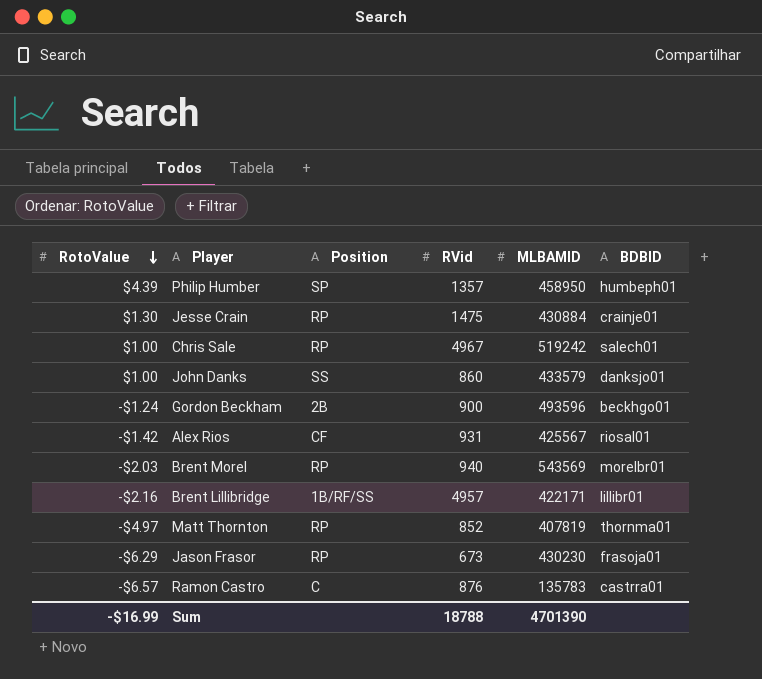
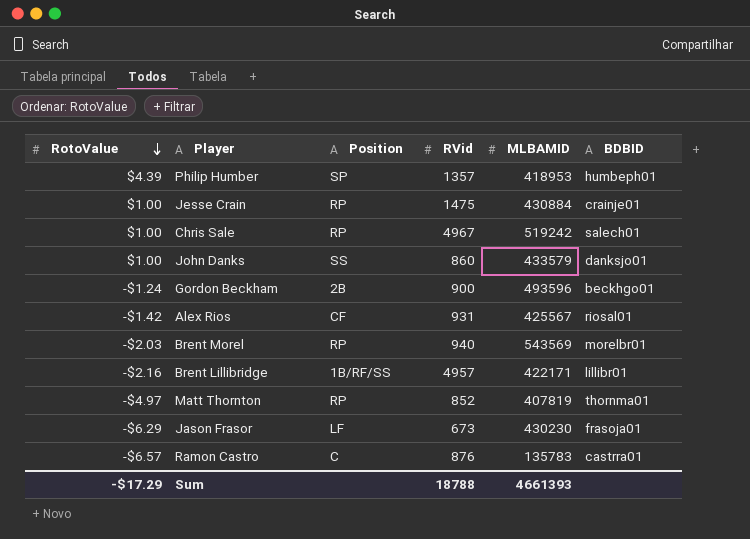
Philip Humber | MLBAMID: 458950 -> 418953
Jesse Crain | RotoValue: $1.30 -> $1.00
Jason Frasor | Position: RP -> LF
Sum | RotoValue: -$16.99 -> -$17.29
Sum | MLBAMID: 4701390 -> 4661393

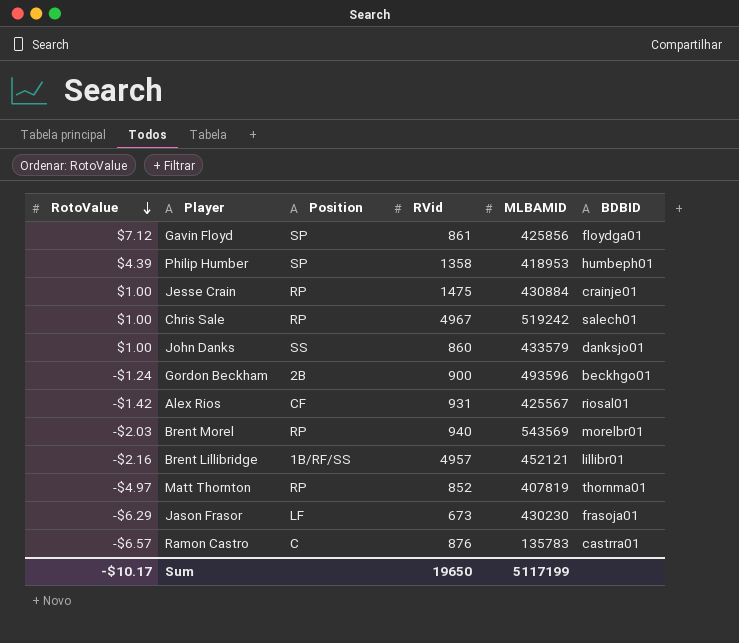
row Gavin Floyd: none -> $7.12 | SP | 861 | 425856 | floydga01
Philip Humber | RVid: 1357 -> 1358
Brent Lillibridge | MLBAMID: 422171 -> 452121
Sum | RotoValue: -$17.29 -> -$10.17
Sum | RVid: 18788 -> 19650
Sum | MLBAMID: 4661393 -> 5117199

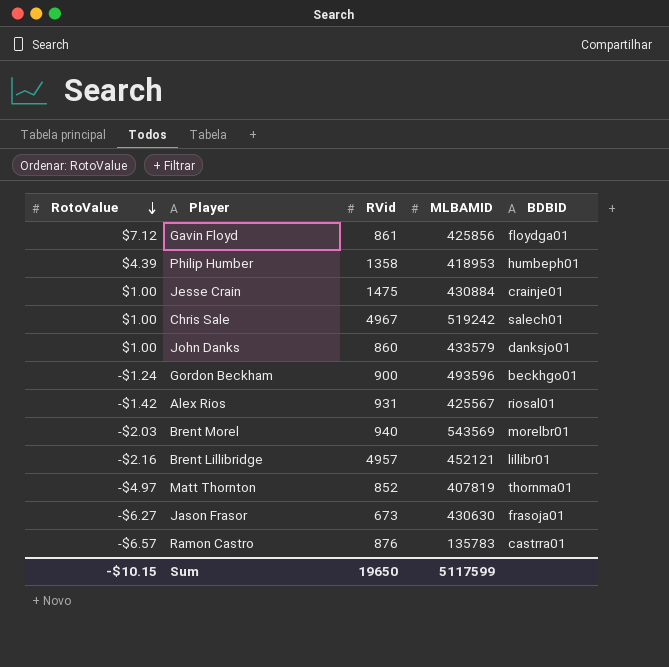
column Position | position: 3 -> none
Jason Frasor | RotoValue: -$6.29 -> -$6.27
Jason Frasor | MLBAMID: 430230 -> 430630
Sum | RotoValue: -$10.17 -> -$10.15
Sum | MLBAMID: 5117199 -> 5117599

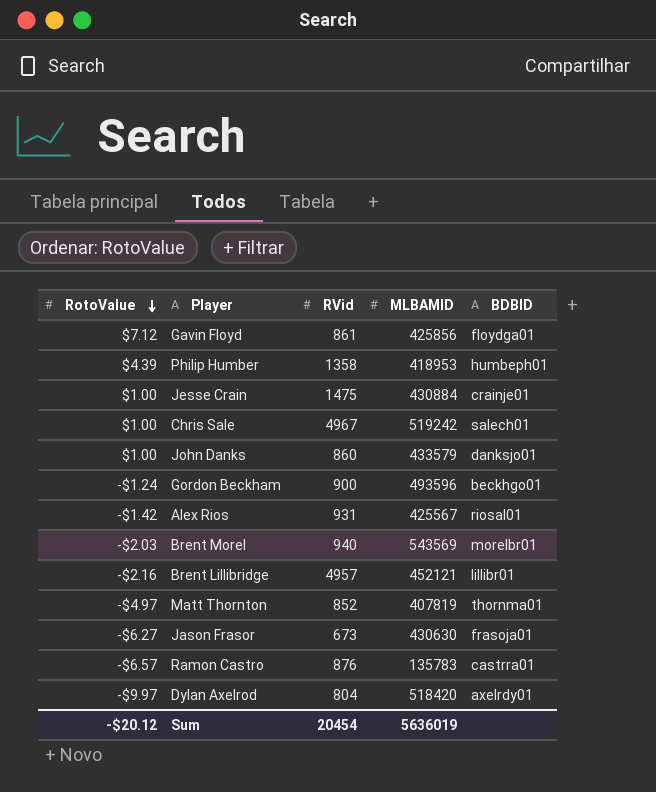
row Dylan Axelrod: none -> -$9.97 | 804 | 518420 | axelrdy01
Sum | RotoValue: -$10.15 -> -$20.12
Sum | RVid: 19650 -> 20454
Sum | MLBAMID: 5117599 -> 5636019

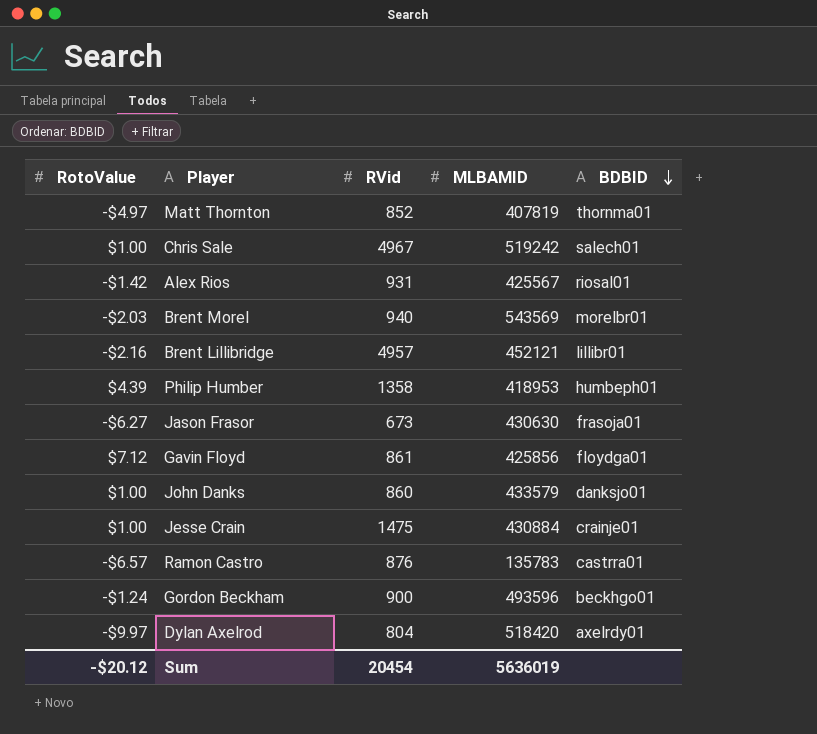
row order: RotoValue descending -> BDBID descending

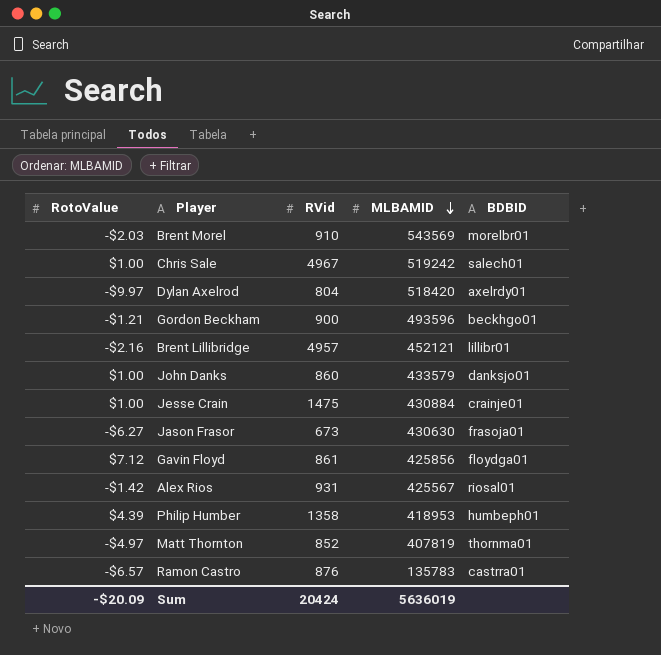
row order: BDBID descending -> MLBAMID descending
Brent Morel | RVid: 940 -> 910
Gordon Beckham | RotoValue: -$1.24 -> -$1.21
Sum | RotoValue: -$20.12 -> -$20.09
Sum | RVid: 20454 -> 20424

